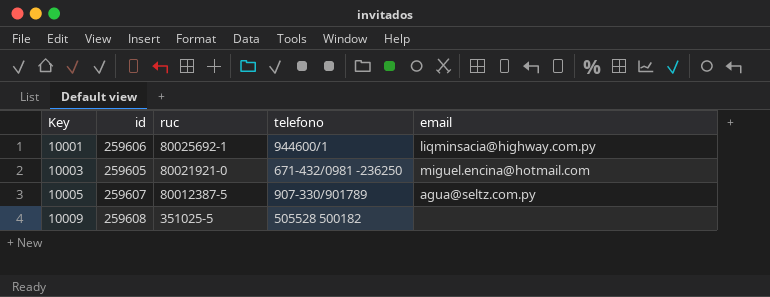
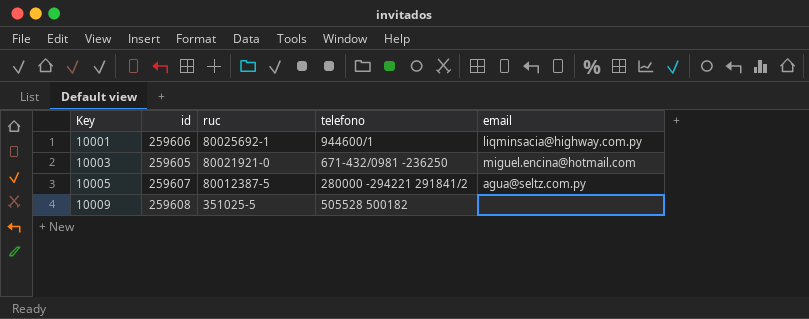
10005 | telefono: 907-330/901789 -> 280000 -294221 291841/2

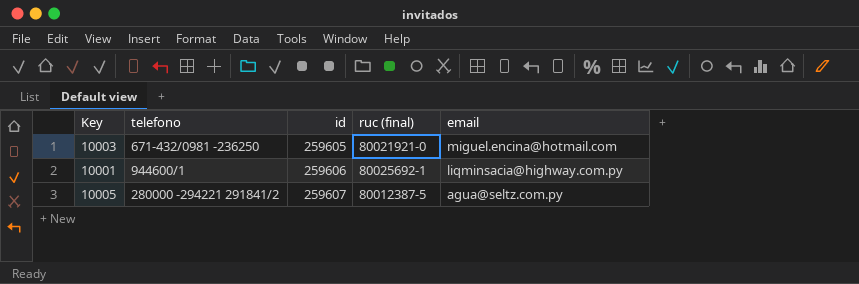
row order: Key ascending -> id ascending
column telefono | position: 4 -> 2
column name: ruc -> ruc (final)
row 10009: 259608 | 351025-5 | 505528 500182 | none -> none

